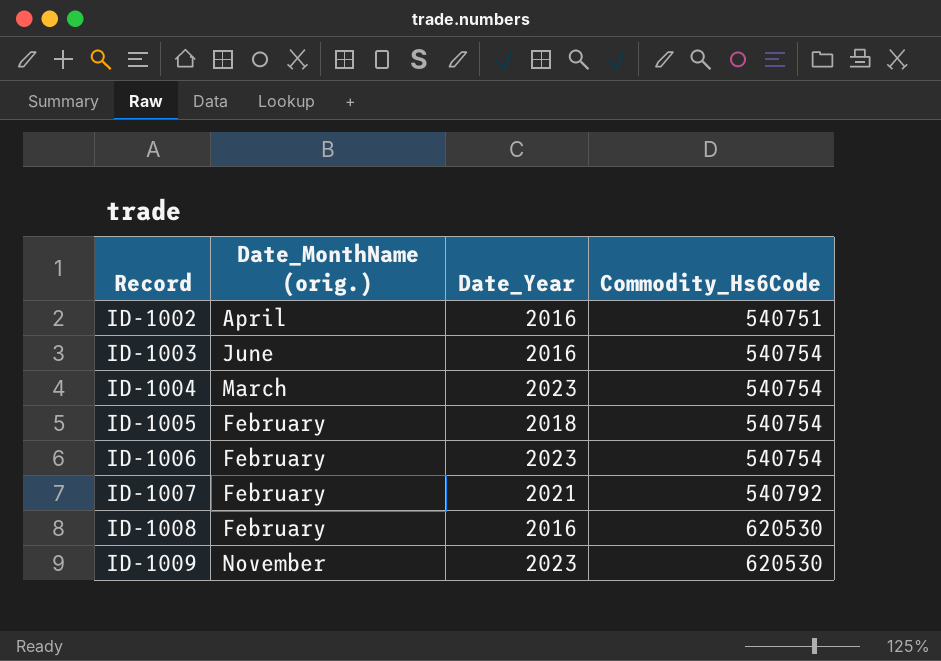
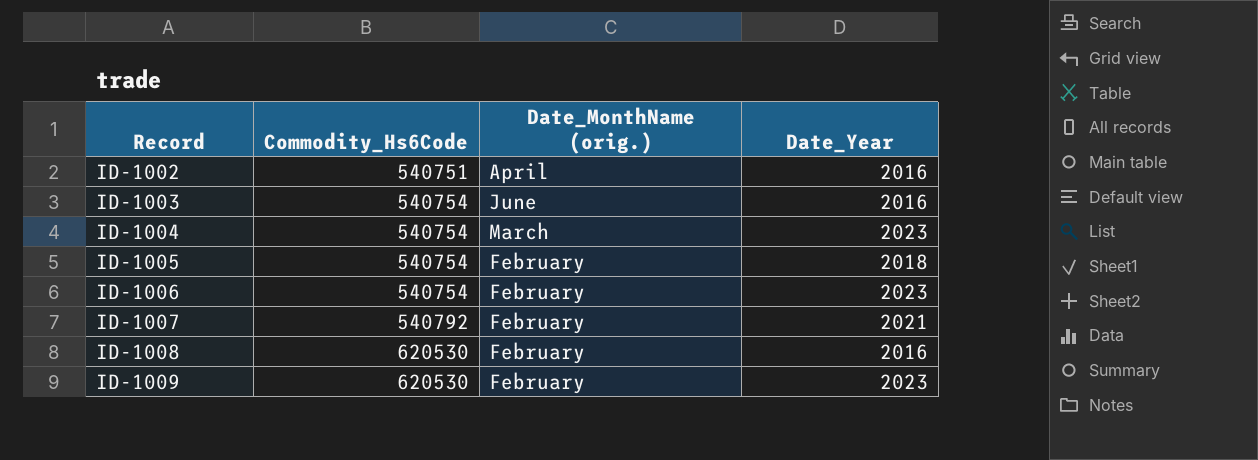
column Commodity_Hs6Code | position: 4 -> 2
ID-1009 | Date_MonthName (orig.): November -> February

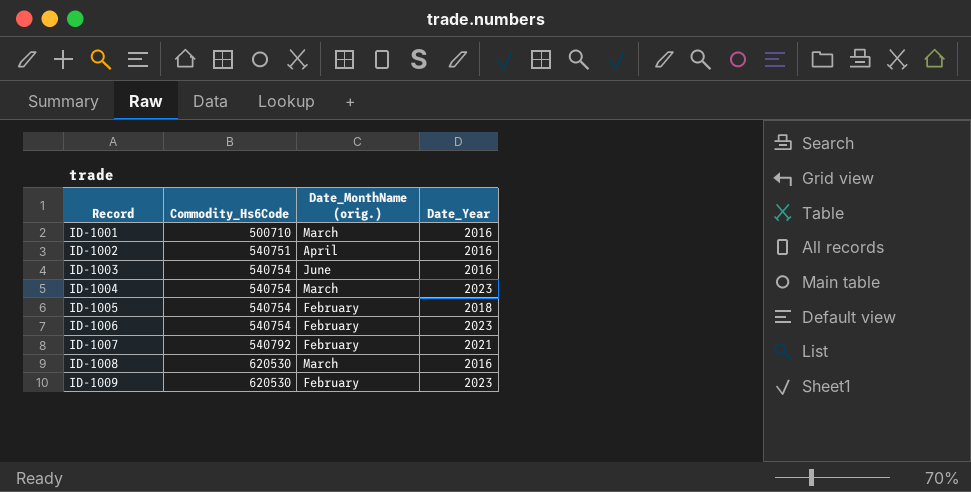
row ID-1001: none -> 500710 | March | 2016
ID-1008 | Date_MonthName (orig.): February -> March

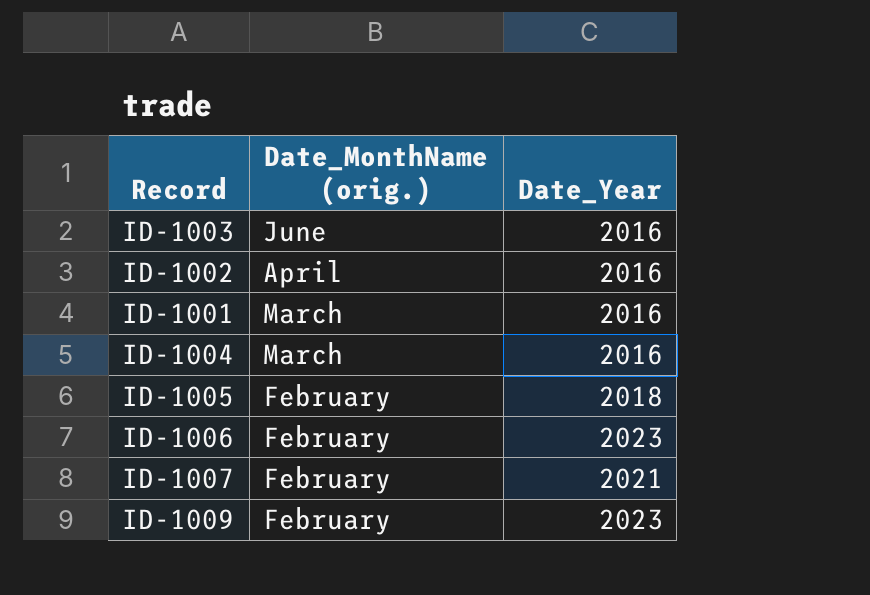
row order: Record ascending -> Date_MonthName (orig.) descending
column Commodity_Hs6Code | position: 2 -> none
row ID-1008: 620530 | March | 2016 -> none
ID-1004 | Date_Year: 2023 -> 2016

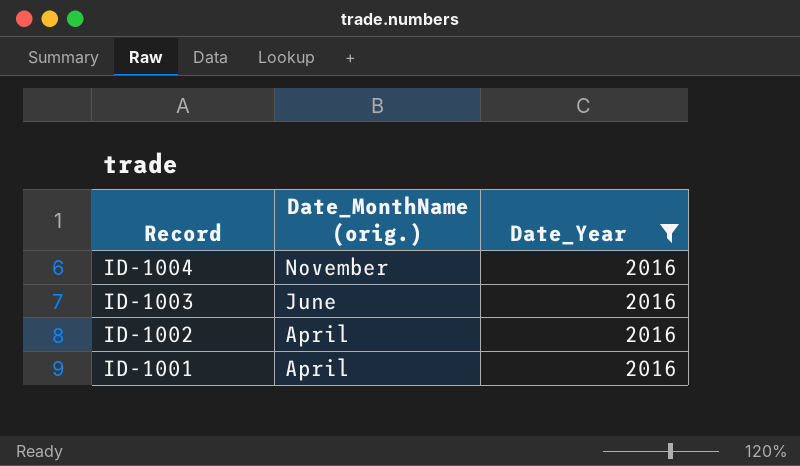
filter: none -> Date_Year = 2016
row order: Date_MonthName (orig.) descending -> Record descending
ID-1004 | Date_MonthName (orig.): March -> November
ID-1001 | Date_MonthName (orig.): March -> April

